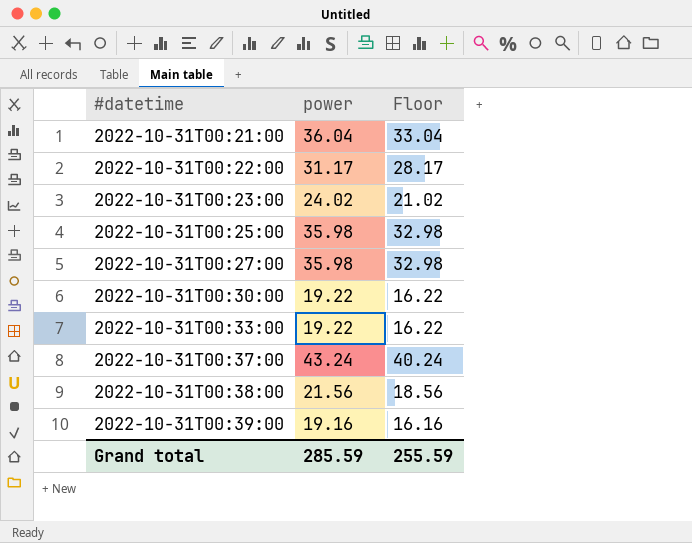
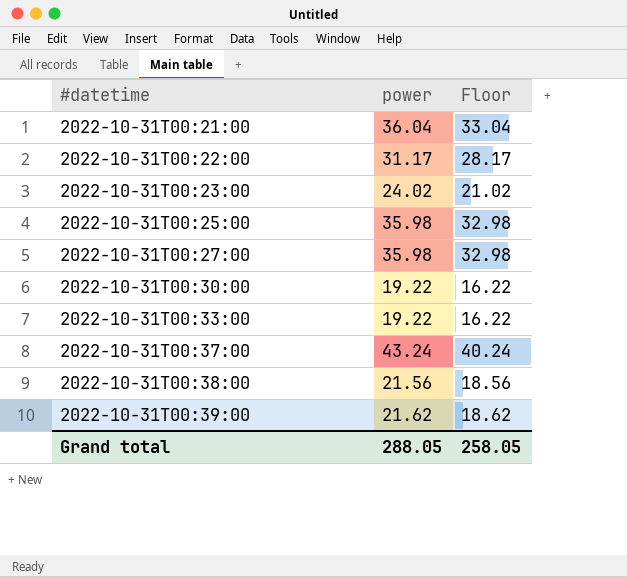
2022-10-31T00:39:00 | power: 19.16 -> 21.62
2022-10-31T00:39:00 | Floor: 16.16 -> 18.62
Grand total | power: 285.59 -> 288.05
Grand total | Floor: 255.59 -> 258.05

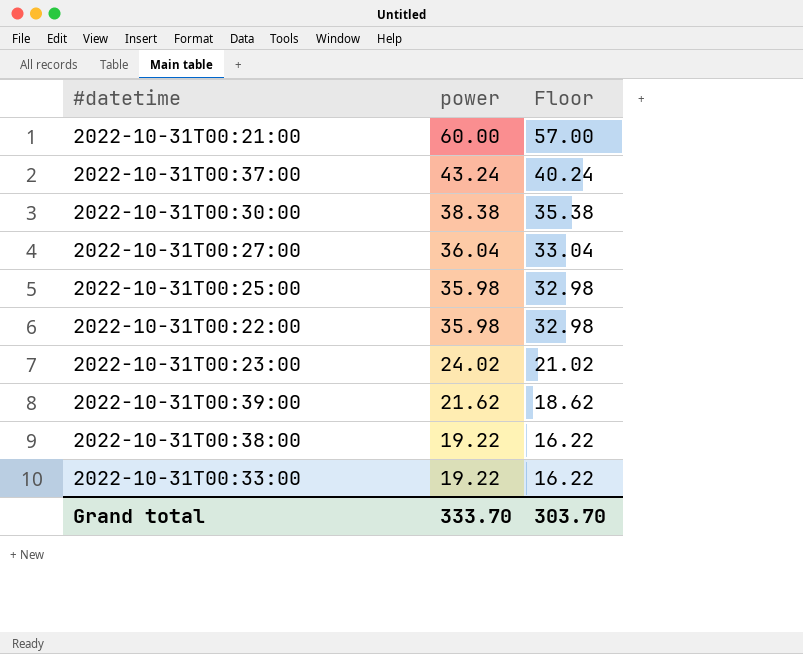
row order: #datetime ascending -> power descending
2022-10-31T00:21:00 | power: 36.04 -> 60.00
2022-10-31T00:21:00 | Floor: 33.04 -> 57.00
2022-10-31T00:30:00 | power: 19.22 -> 38.38
2022-10-31T00:30:00 | Floor: 16.22 -> 35.38
2022-10-31T00:27:00 | power: 35.98 -> 36.04
2022-10-31T00:27:00 | Floor: 32.98 -> 33.04
2022-10-31T00:22:00 | power: 31.17 -> 35.98
2022-10-31T00:22:00 | Floor: 28.17 -> 32.98
2022-10-31T00:38:00 | power: 21.56 -> 19.22
2022-10-31T00:38:00 | Floor: 18.56 -> 16.22
Grand total | power: 288.05 -> 333.70
Grand total | Floor: 258.05 -> 303.70

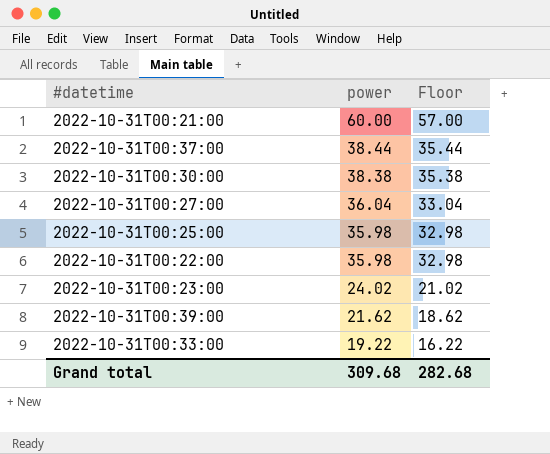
row 2022-10-31T00:38:00: 19.22 | 16.22 -> none
2022-10-31T00:37:00 | power: 43.24 -> 38.44
2022-10-31T00:37:00 | Floor: 40.24 -> 35.44
Grand total | power: 333.70 -> 309.68
Grand total | Floor: 303.70 -> 282.68

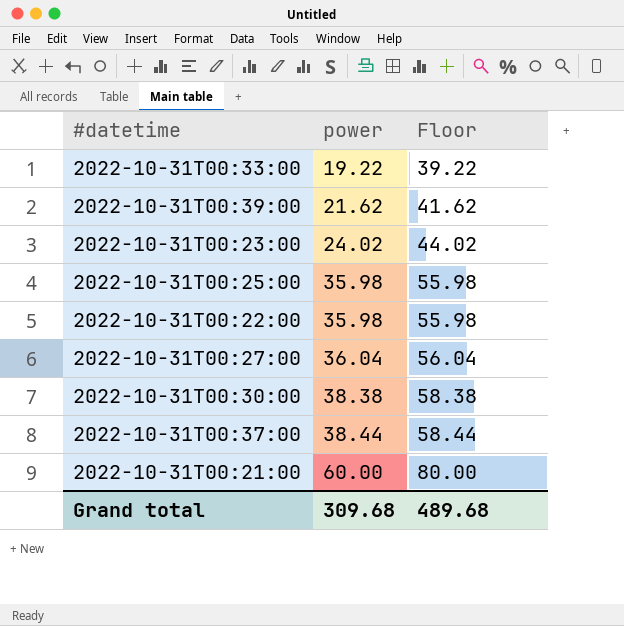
row order: power descending -> power ascending
column Floor | formula: [power] - 3 -> [power] + 20
Grand total | Floor: 282.68 -> 489.68

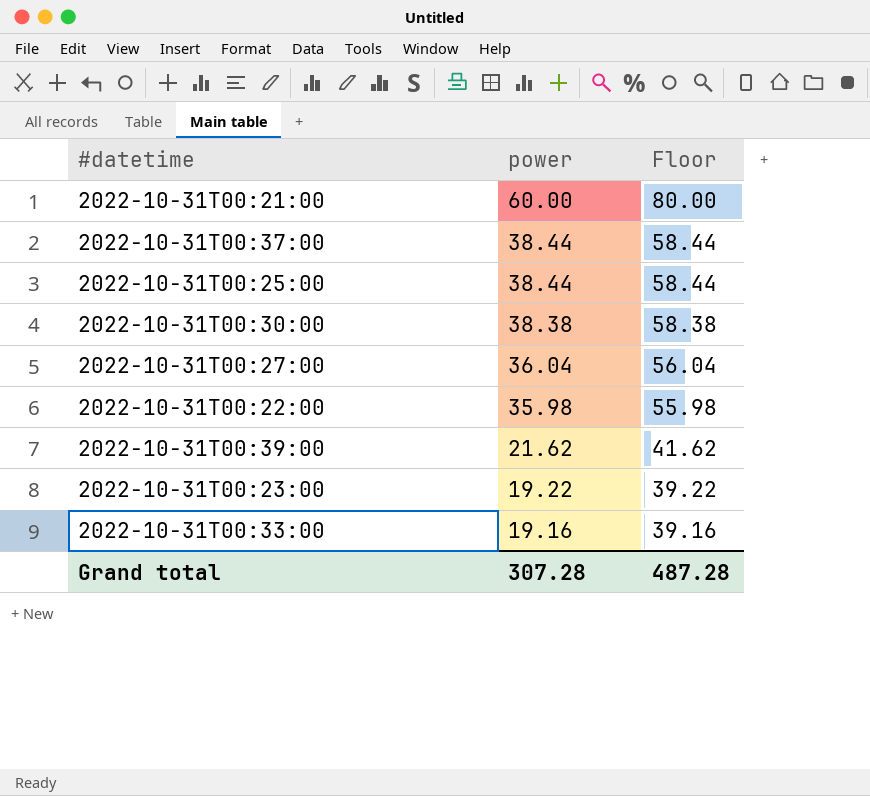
row order: power ascending -> power descending
2022-10-31T00:25:00 | power: 35.98 -> 38.44
2022-10-31T00:25:00 | Floor: 55.98 -> 58.44
2022-10-31T00:23:00 | power: 24.02 -> 19.22
2022-10-31T00:23:00 | Floor: 44.02 -> 39.22
2022-10-31T00:33:00 | power: 19.22 -> 19.16
2022-10-31T00:33:00 | Floor: 39.22 -> 39.16
Grand total | power: 309.68 -> 307.28
Grand total | Floor: 489.68 -> 487.28

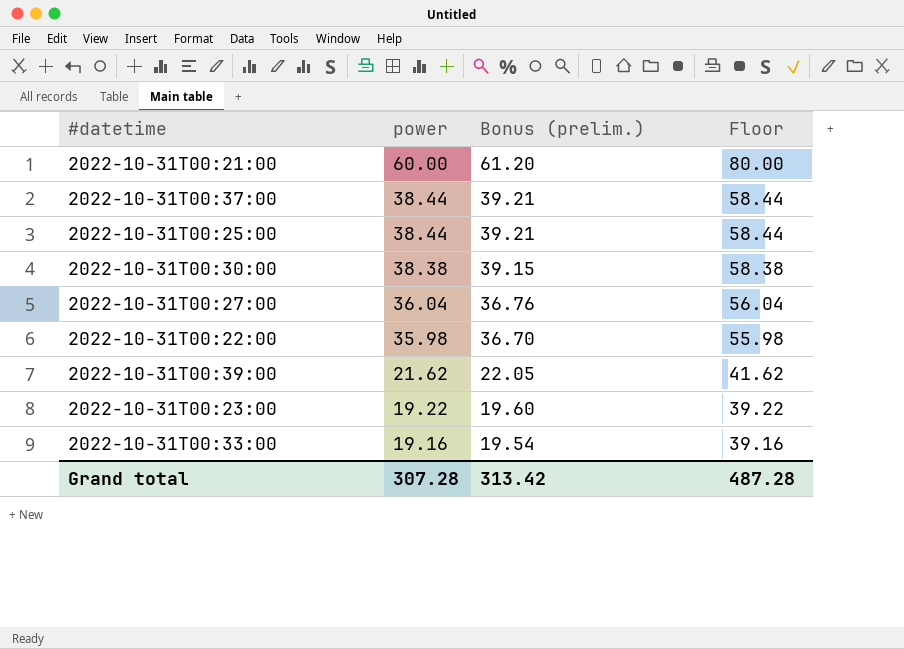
column Bonus (prelim.) | formula: none -> [power] * 1.02

